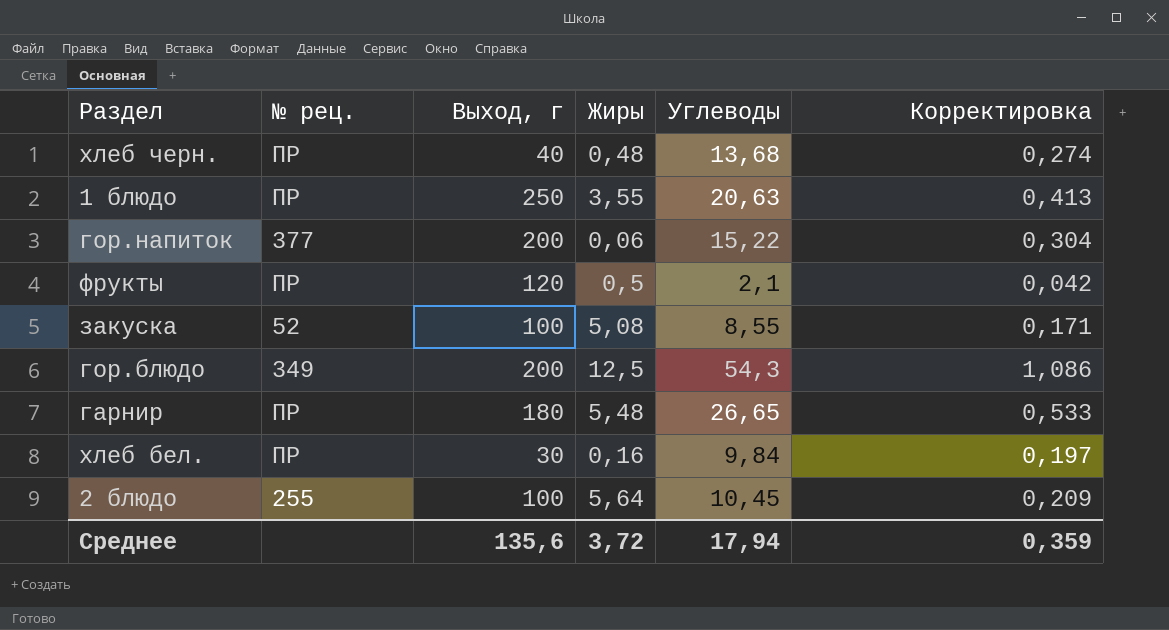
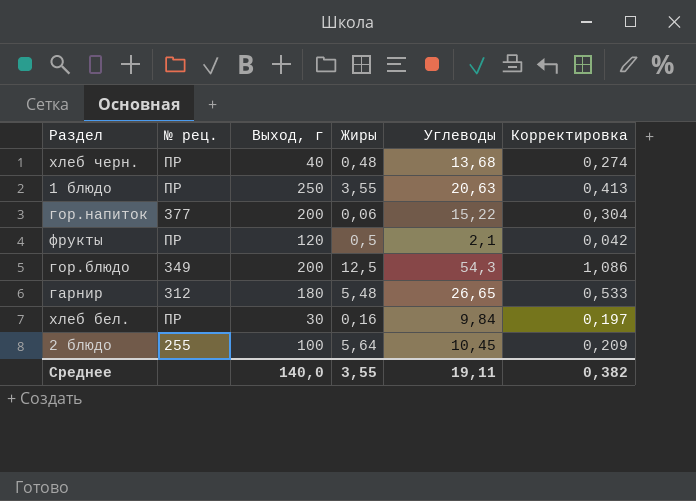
row закуска: 52 | 100 | 5,08 | 8,55 | 0,171 -> none
гарнир | № рец.: ПР -> 312
Среднее | Выход, г: 135,6 -> 140,0
Среднее | Жиры: 3,72 -> 3,55
Среднее | Углеводы: 17,94 -> 19,11
Среднее | Корректировка: 0,359 -> 0,382

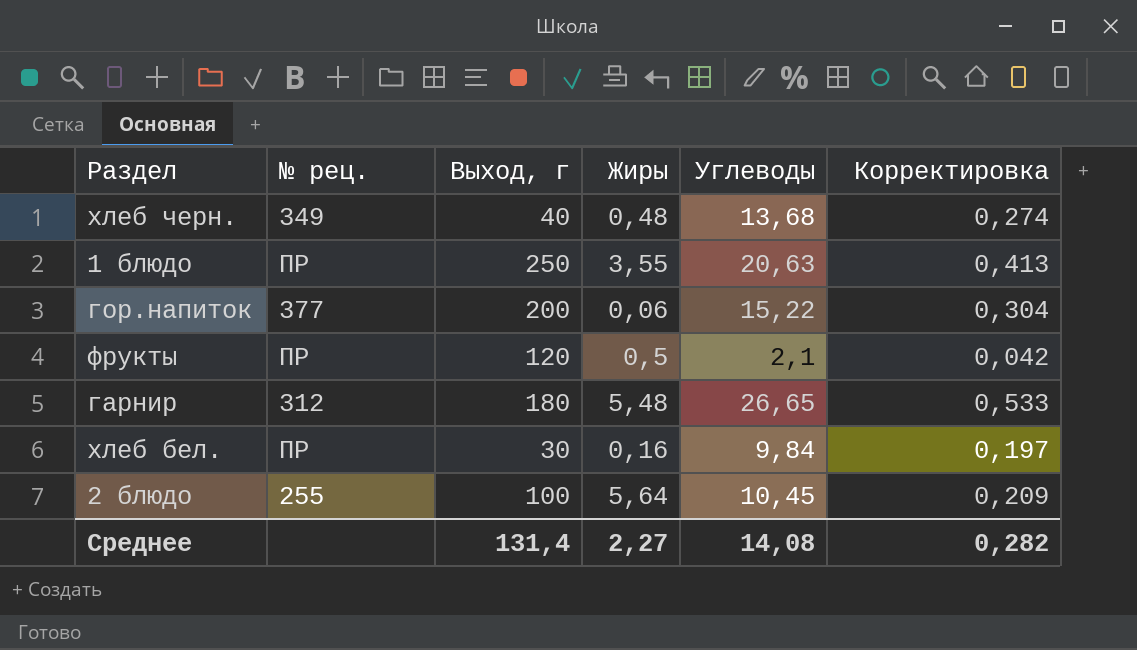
row гор.блюдо: 349 | 200 | 12,5 | 54,3 | 1,086 -> none
хлеб черн. | № рец.: ПР -> 349
Среднее | Выход, г: 140,0 -> 131,4
Среднее | Жиры: 3,55 -> 2,27
Среднее | Углеводы: 19,11 -> 14,08
Среднее | Корректировка: 0,382 -> 0,282

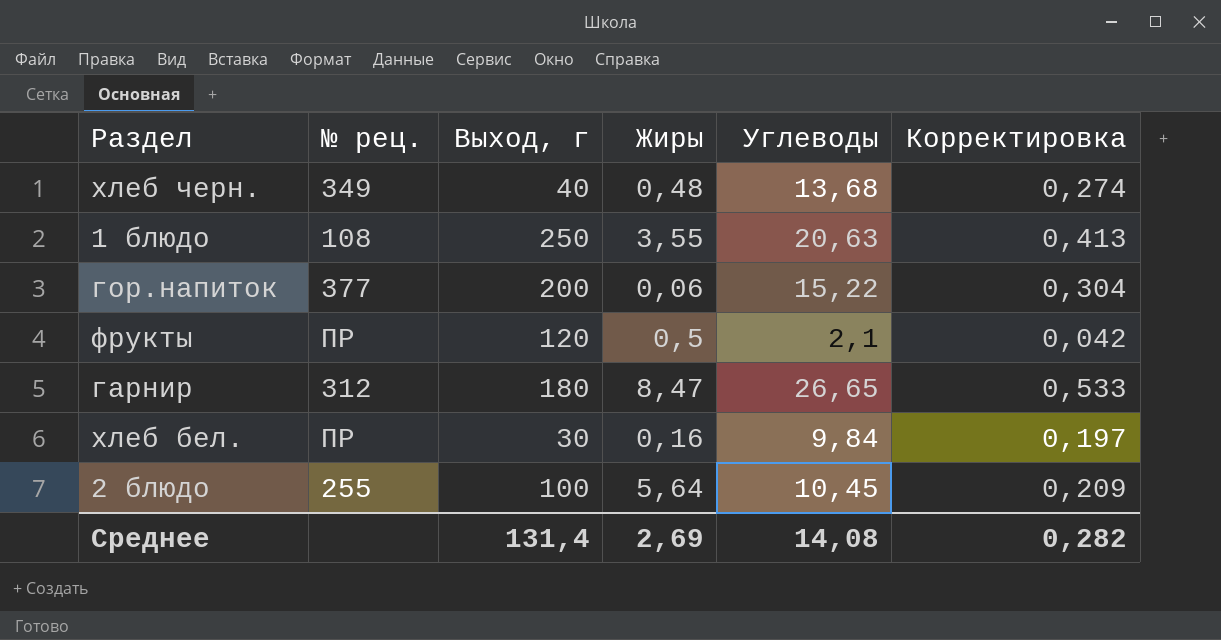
1 блюдо | № рец.: ПР -> 108
гарнир | Жиры: 5,48 -> 8,47
Среднее | Жиры: 2,27 -> 2,69

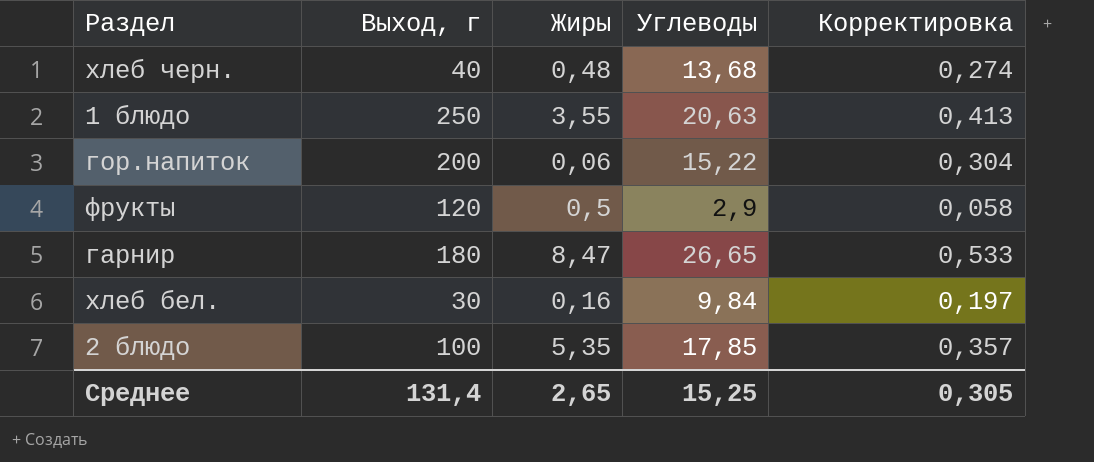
column № рец. | position: 2 -> none
фрукты | Углеводы: 2,1 -> 2,9
фрукты | Корректировка: 0,042 -> 0,058
2 блюдо | Жиры: 5,64 -> 5,35
2 блюдо | Углеводы: 10,45 -> 17,85
2 блюдо | Корректировка: 0,209 -> 0,357
Среднее | Жиры: 2,69 -> 2,65
Среднее | Углеводы: 14,08 -> 15,25
Среднее | Корректировка: 0,282 -> 0,305

